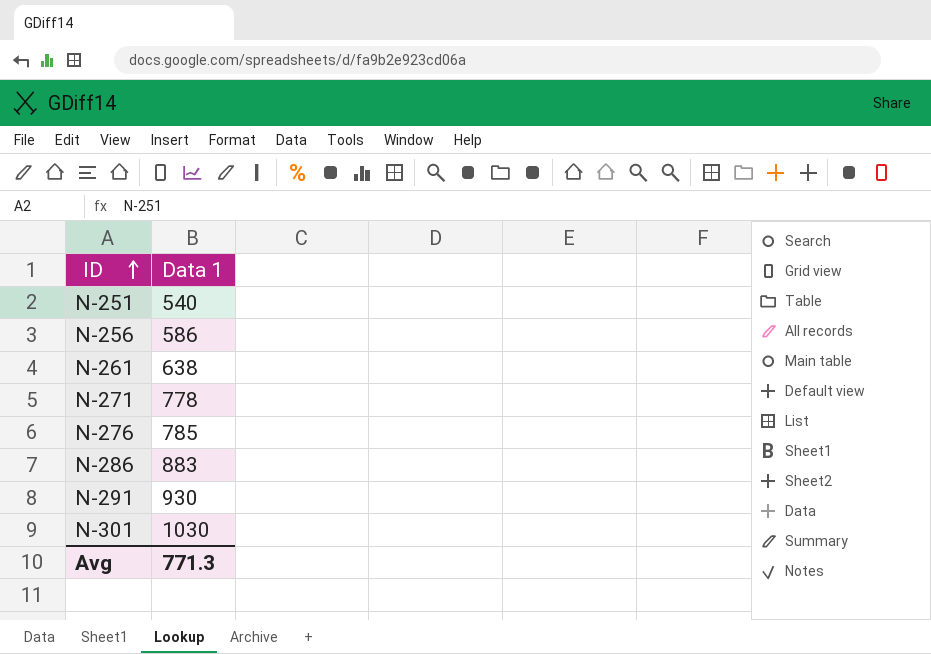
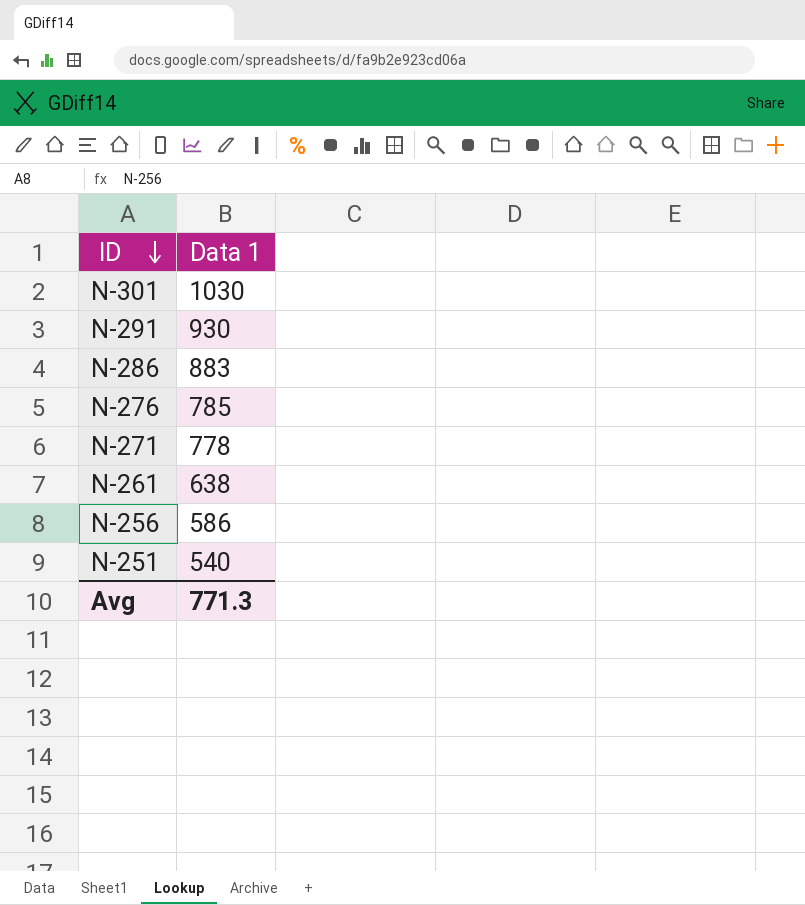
row order: ID ascending -> ID descending

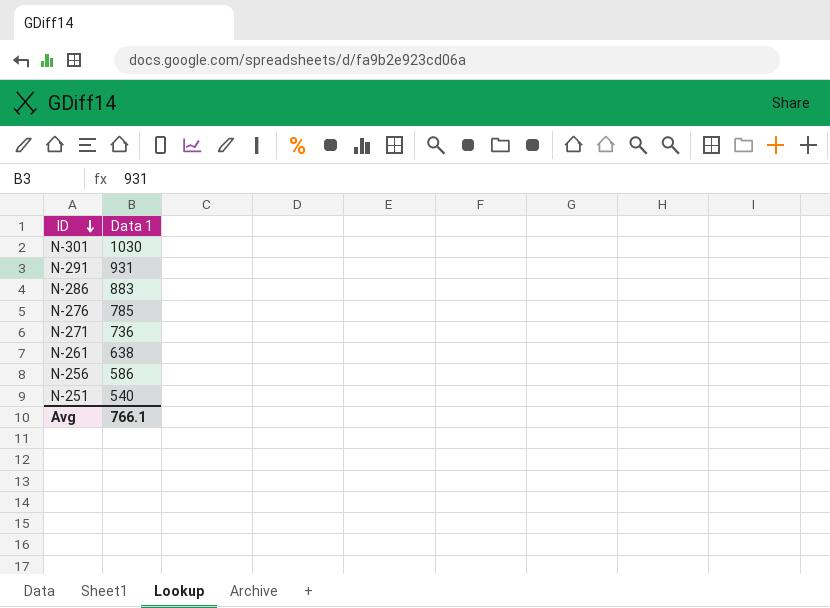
N-291 | Data 1: 930 -> 931
N-271 | Data 1: 778 -> 736
Avg | Data 1: 771.3 -> 766.1

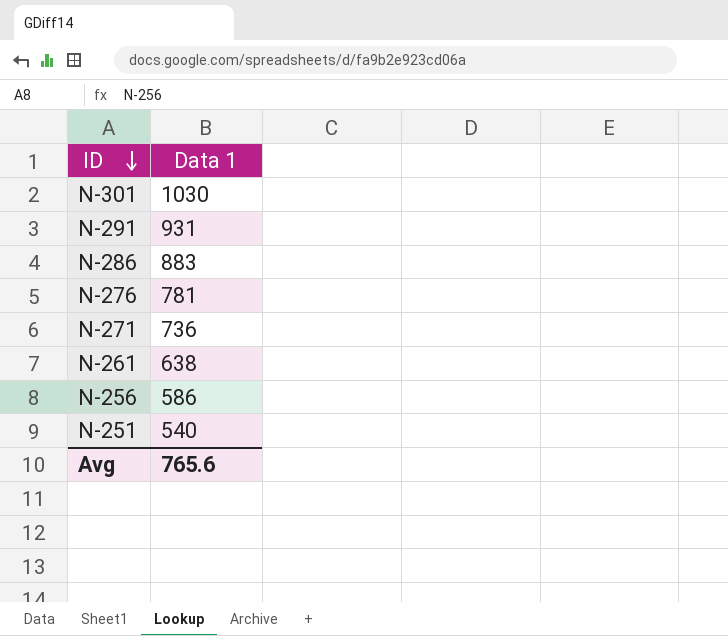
N-276 | Data 1: 785 -> 781
Avg | Data 1: 766.1 -> 765.6

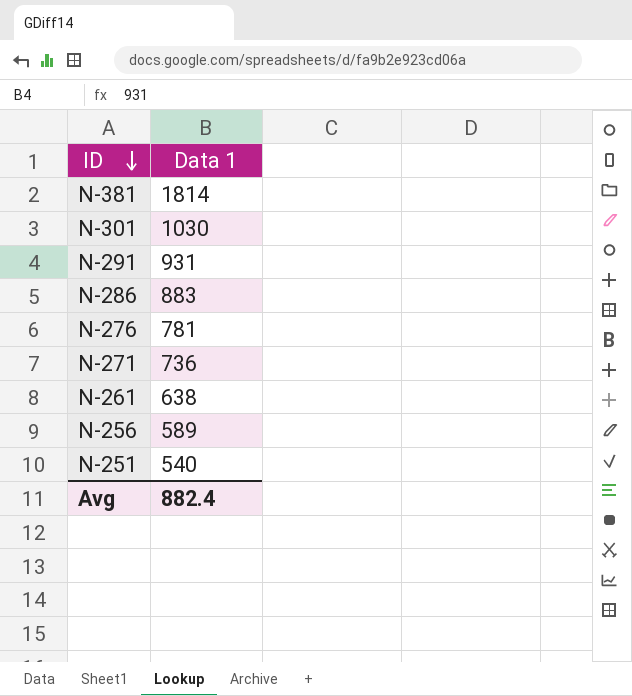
row N-381: none -> 1814
N-256 | Data 1: 586 -> 589
Avg | Data 1: 765.6 -> 882.4

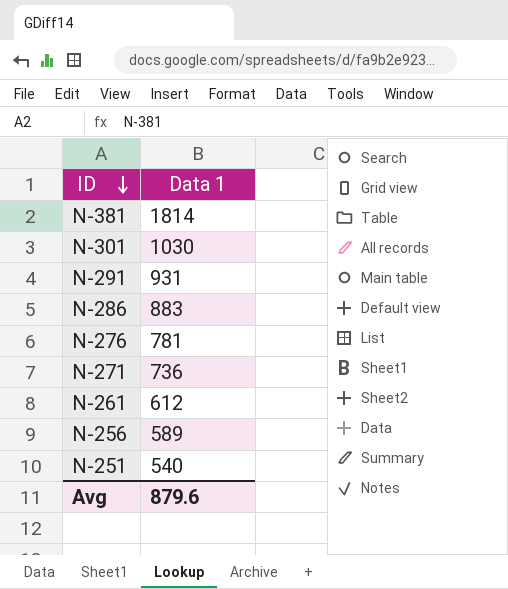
N-261 | Data 1: 638 -> 612
Avg | Data 1: 882.4 -> 879.6

